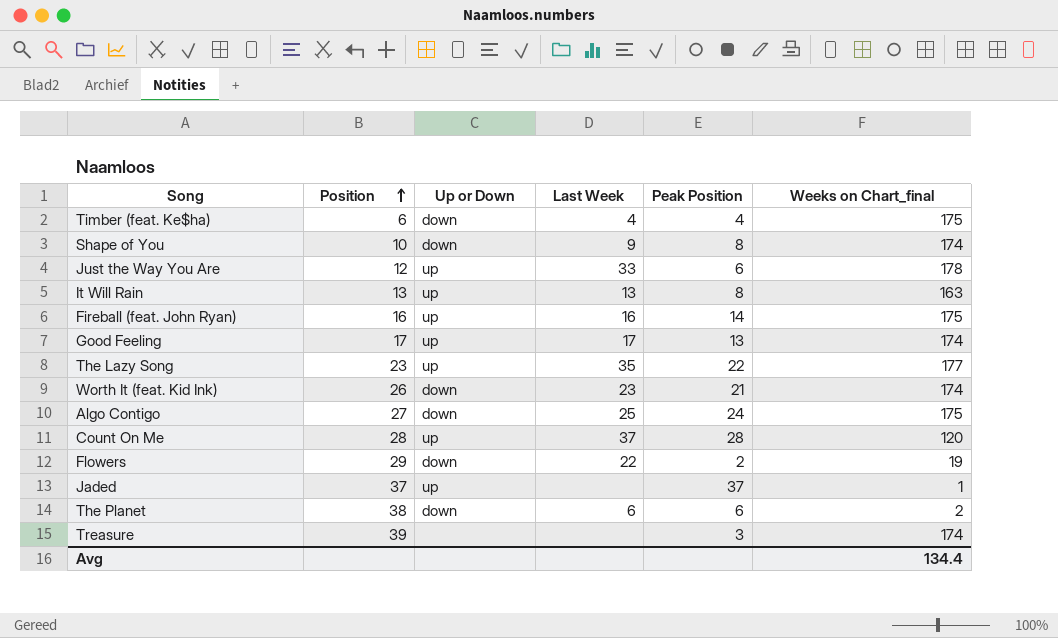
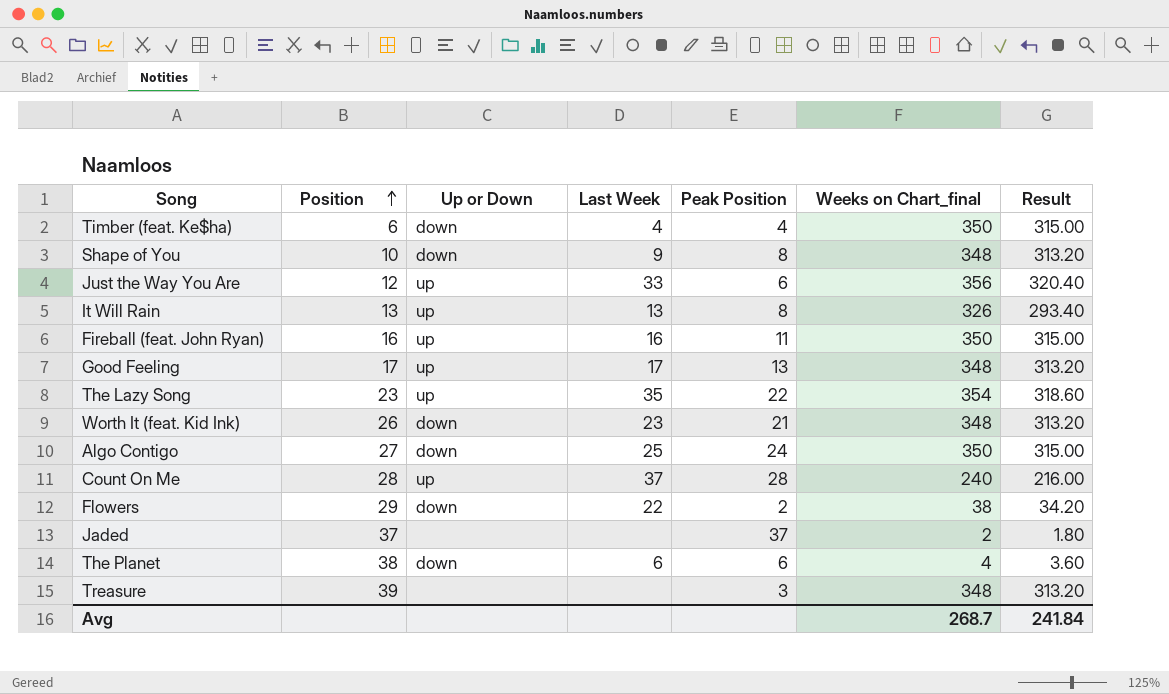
column Result | formula: none -> [Weeks on Chart_final] * 0.9
Timber (feat. Ke$ha) | Weeks on Chart_final: 175 -> 350
Shape of You | Weeks on Chart_final: 174 -> 348
Just the Way You Are | Weeks on Chart_final: 178 -> 356
It Will Rain | Weeks on Chart_final: 163 -> 326
Fireball (feat. John Ryan) | Peak Position: 14 -> 11
Fireball (feat. John Ryan) | Weeks on Chart_final: 175 -> 350
Good Feeling | Weeks on Chart_final: 174 -> 348
The Lazy Song | Weeks on Chart_final: 177 -> 354
Worth It (feat. Kid Ink) | Weeks on Chart_final: 174 -> 348
Algo Contigo | Weeks on Chart_final: 175 -> 350
Count On Me | Weeks on Chart_final: 120 -> 240
Flowers | Weeks on Chart_final: 19 -> 38
Jaded | Up or Down: up -> none
Jaded | Weeks on Chart_final: 1 -> 2
The Planet | Weeks on Chart_final: 2 -> 4
Treasure | Weeks on Chart_final: 174 -> 348
Avg | Weeks on Chart_final: 134.4 -> 268.7

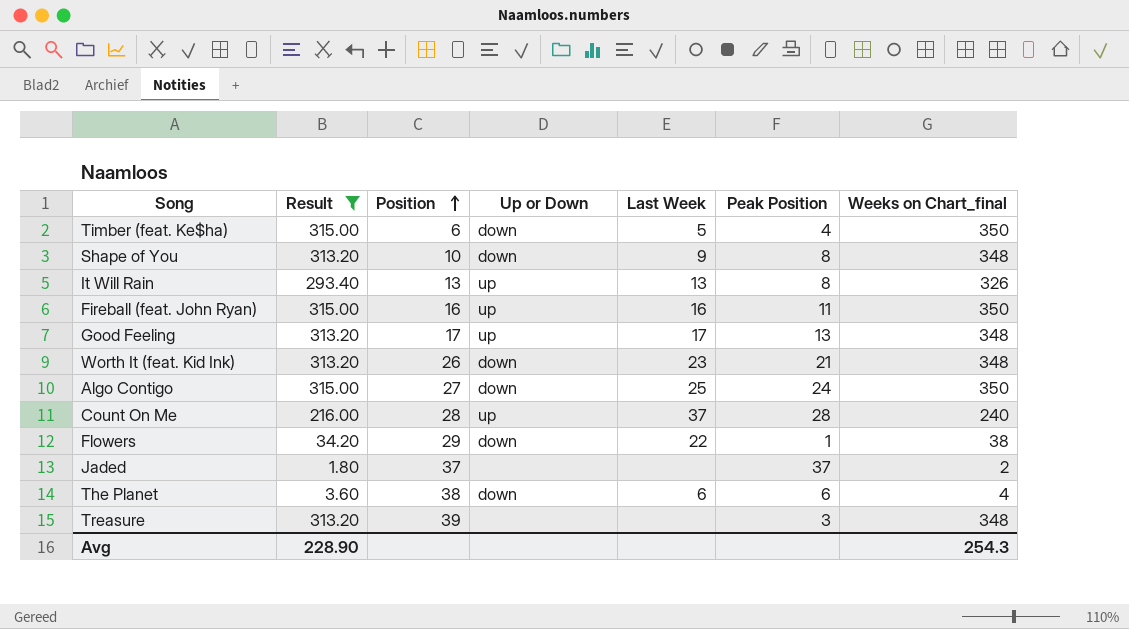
filter: none -> Result <= 315.00
column Result | position: 7 -> 2
Timber (feat. Ke$ha) | Last Week: 4 -> 5
Flowers | Peak Position: 2 -> 1
Avg | Result: 241.84 -> 228.90
Avg | Weeks on Chart_final: 268.7 -> 254.3

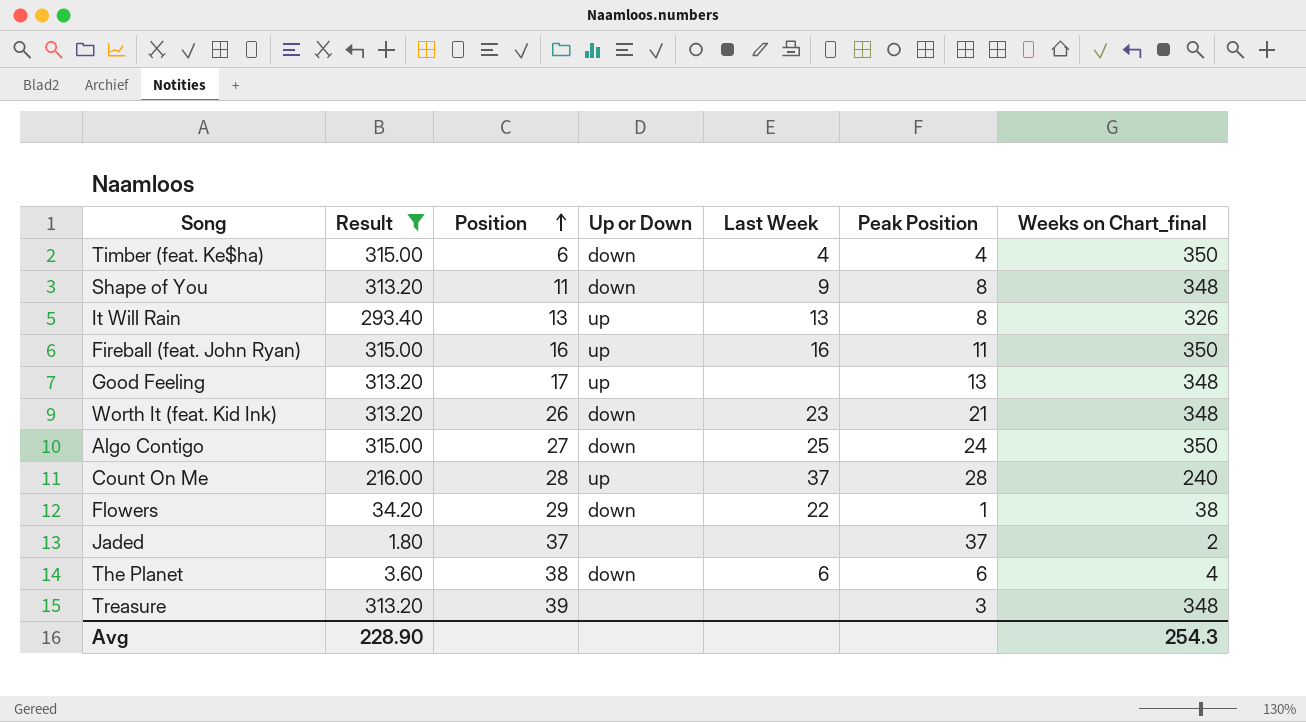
Timber (feat. Ke$ha) | Last Week: 5 -> 4
Shape of You | Position: 10 -> 11
Good Feeling | Last Week: 17 -> none

